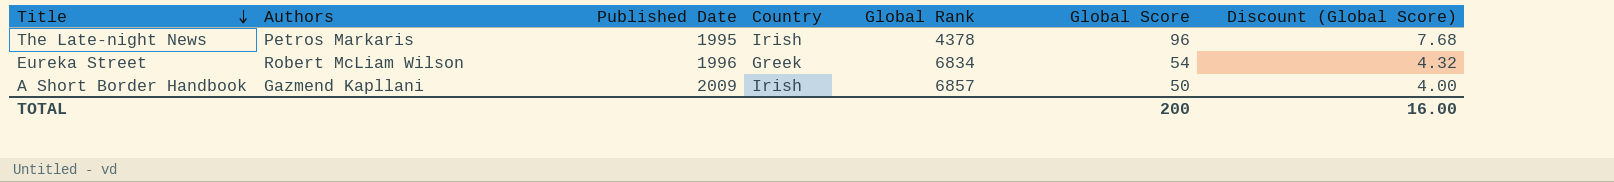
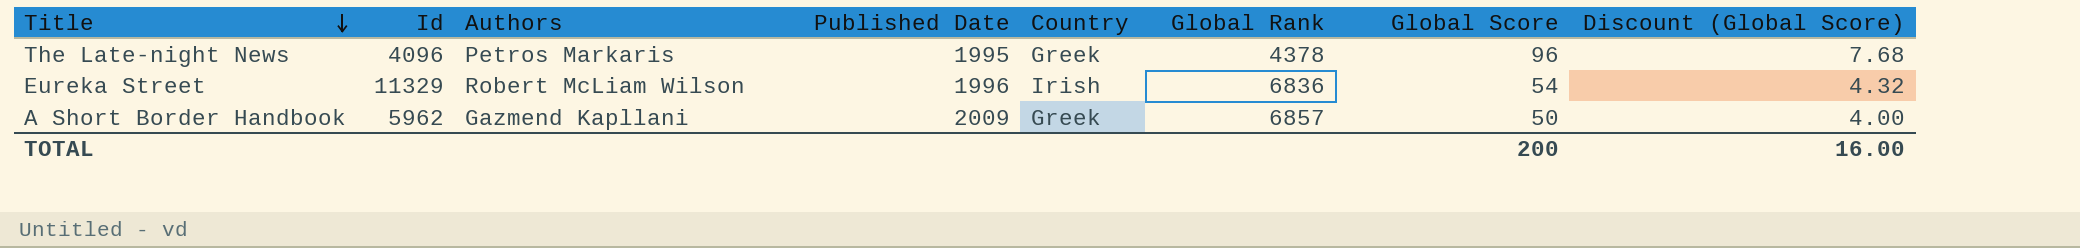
column Id | position: none -> 2
The Late-night News | Country: Irish -> Greek
Eureka Street | Country: Greek -> Irish
Eureka Street | Global Rank: 6834 -> 6836
A Short Border Handbook | Country: Irish -> Greek

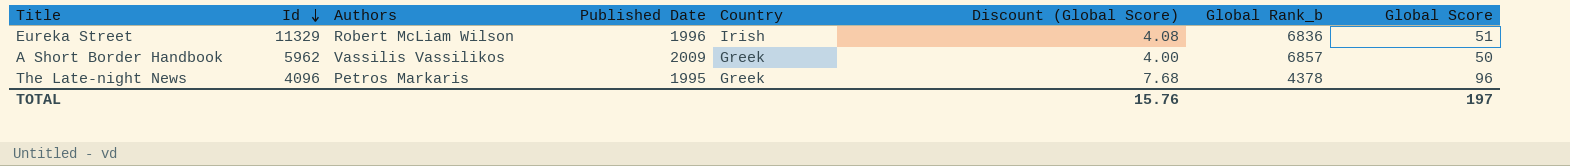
row order: Title descending -> Id descending
column Discount (Global Score) | position: 8 -> 6
column name: Global Rank -> Global Rank_b
Eureka Street | Discount (Global Score): 4.32 -> 4.08
Eureka Street | Global Score: 54 -> 51
A Short Border Handbook | Authors: Gazmend Kapllani -> Vassilis Vassilikos
TOTAL | Discount (Global Score): 16.00 -> 15.76
TOTAL | Global Score: 200 -> 197

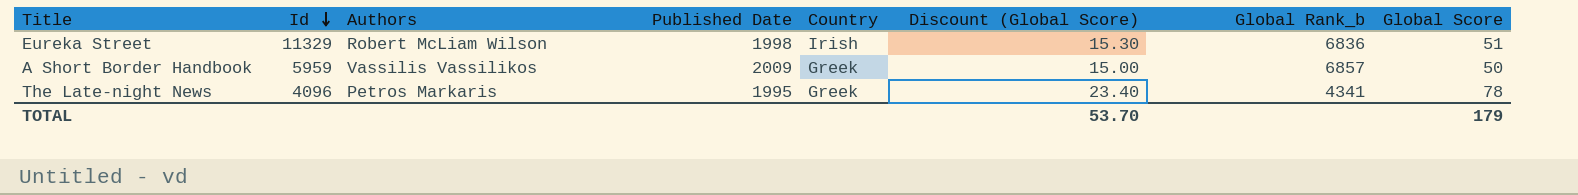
column Discount (Global Score) | formula: [Global Score] * 0.08 -> [Global Score] * 0.3
Eureka Street | Published Date: 1996 -> 1998
A Short Border Handbook | Id: 5962 -> 5959
The Late-night News | Global Rank_b: 4378 -> 4341
The Late-night News | Global Score: 96 -> 78
TOTAL | Discount (Global Score): 15.76 -> 53.70
TOTAL | Global Score: 197 -> 179

